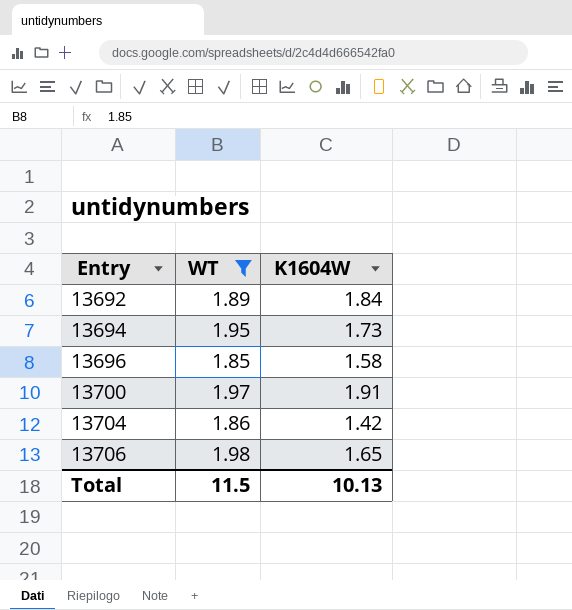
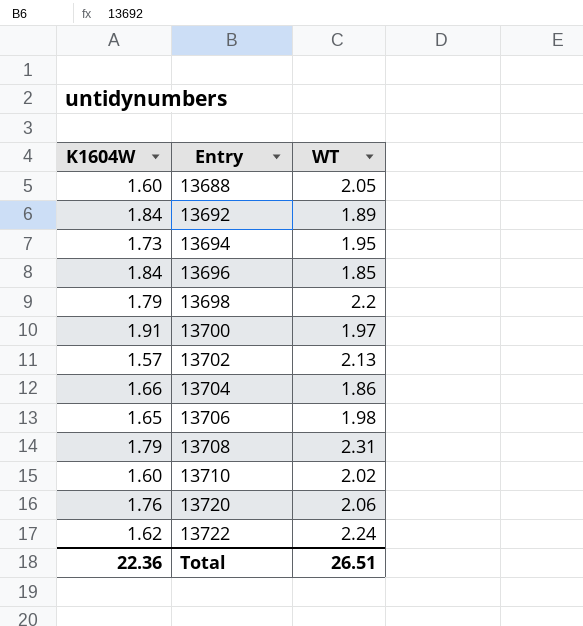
filter: WT <= 1.98 -> none
column K1604W | position: 3 -> 1
13696 | K1604W: 1.58 -> 1.84
13704 | K1604W: 1.42 -> 1.66
Total | K1604W: 10.13 -> 22.36
Total | WT: 11.5 -> 26.51

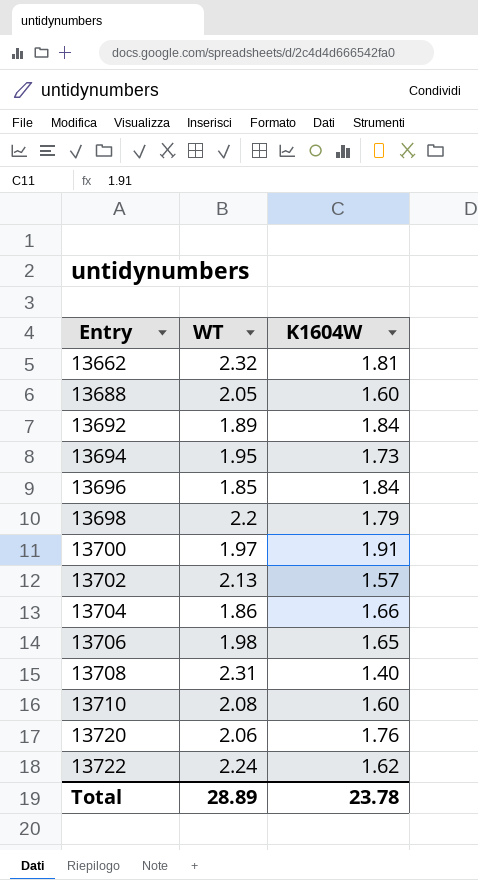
column K1604W | position: 1 -> 3
row 13662: none -> 2.32 | 1.81
13708 | K1604W: 1.79 -> 1.40
13710 | WT: 2.02 -> 2.08
Total | WT: 26.51 -> 28.89
Total | K1604W: 22.36 -> 23.78

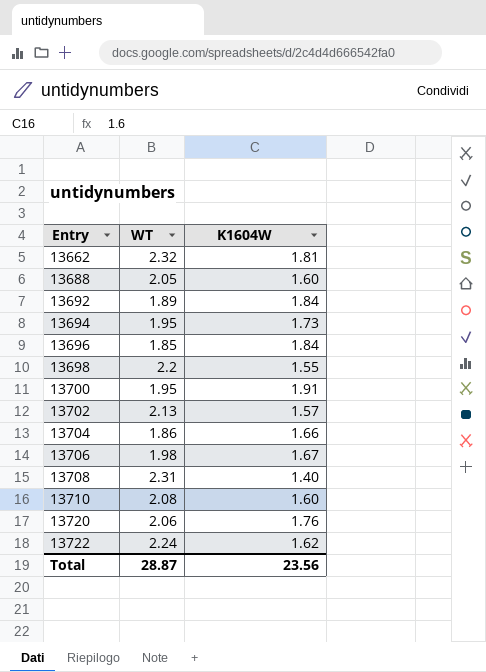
13698 | K1604W: 1.79 -> 1.55
13700 | WT: 1.97 -> 1.95
13706 | K1604W: 1.65 -> 1.67
Total | WT: 28.89 -> 28.87
Total | K1604W: 23.78 -> 23.56

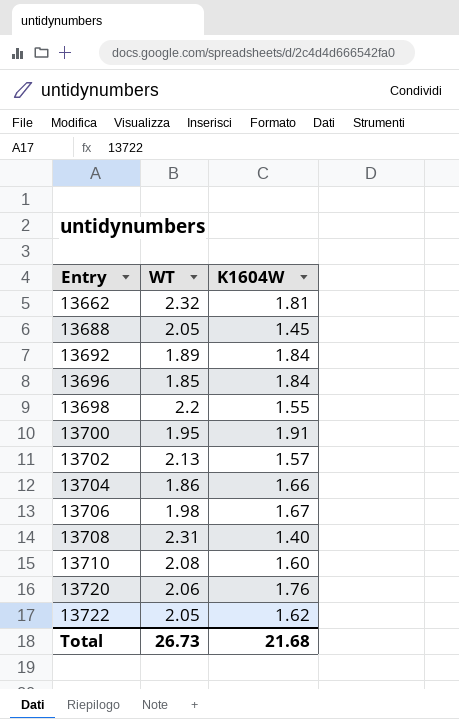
row 13694: 1.95 | 1.73 -> none
13688 | K1604W: 1.60 -> 1.45
13722 | WT: 2.24 -> 2.05
Total | WT: 28.87 -> 26.73
Total | K1604W: 23.56 -> 21.68

